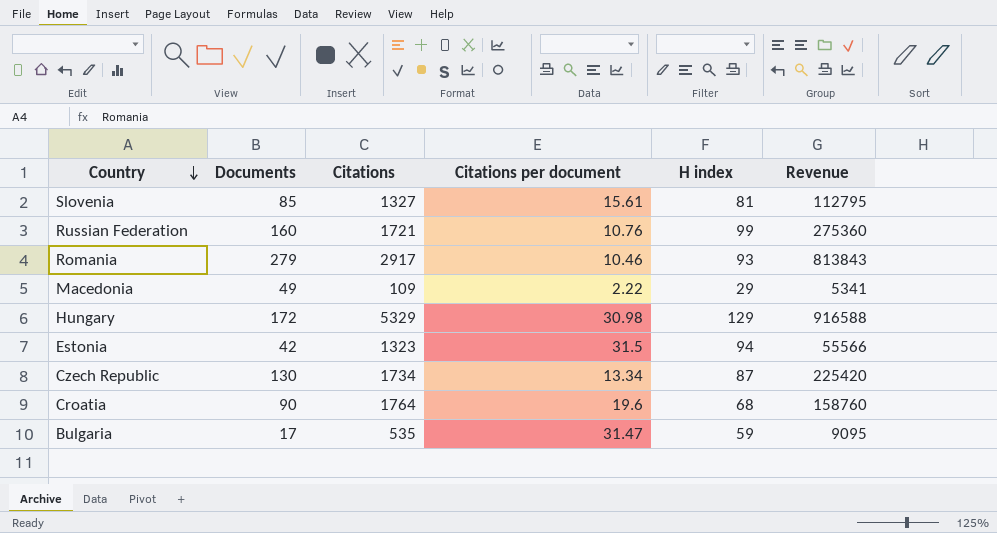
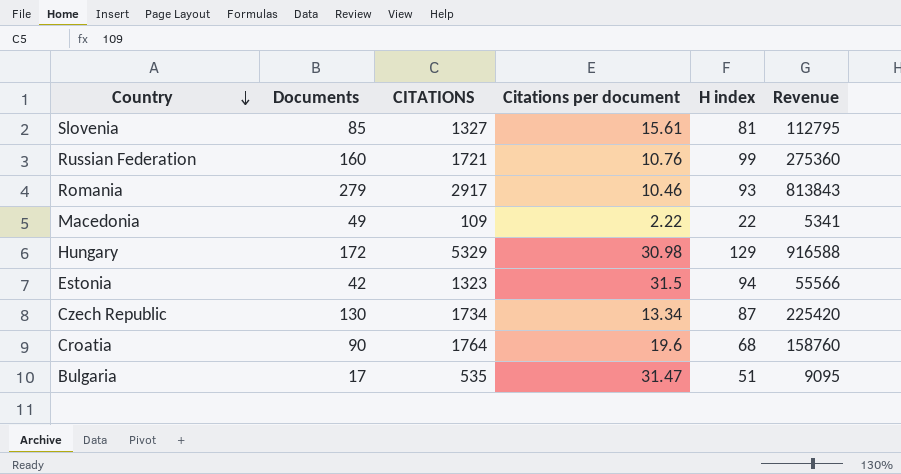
column name: Citations -> CITATIONS
Macedonia | H index: 29 -> 22
Bulgaria | H index: 59 -> 51

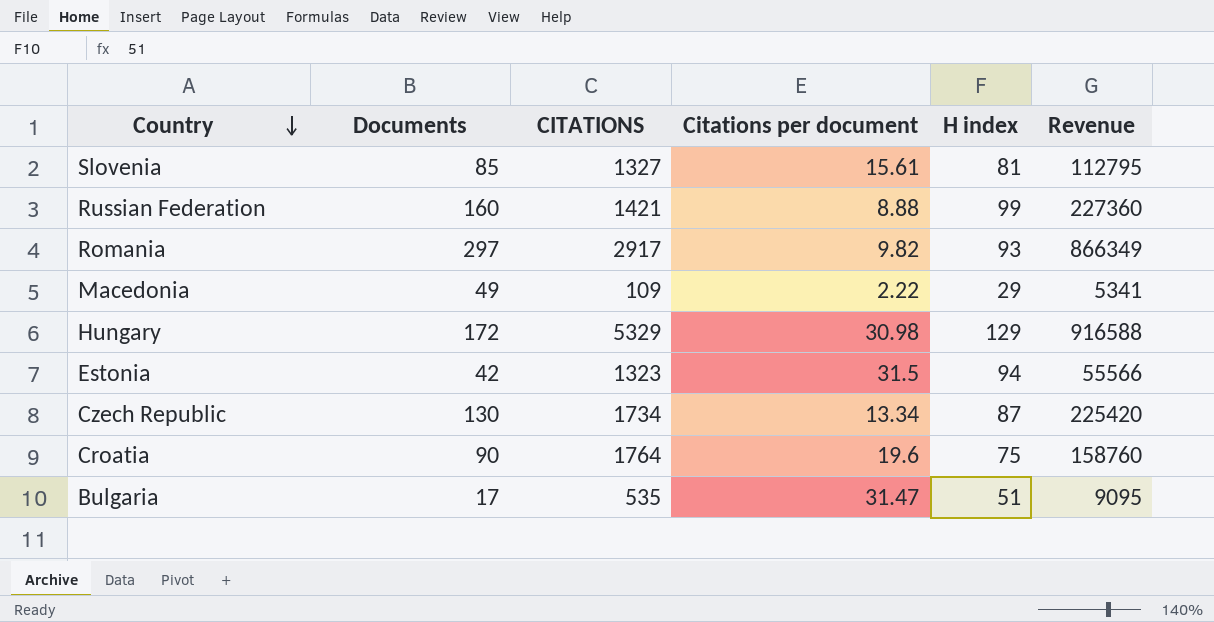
Russian Federation | CITATIONS: 1721 -> 1421
Russian Federation | Citations per document: 10.76 -> 8.88
Russian Federation | Revenue: 275360 -> 227360
Romania | Documents: 279 -> 297
Romania | Citations per document: 10.46 -> 9.82
Romania | Revenue: 813843 -> 866349
Macedonia | H index: 22 -> 29
Croatia | H index: 68 -> 75

